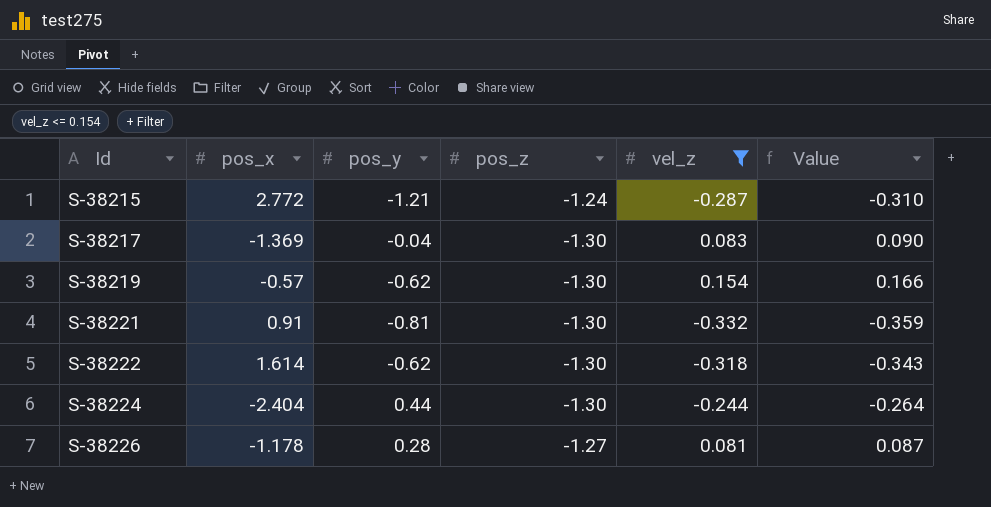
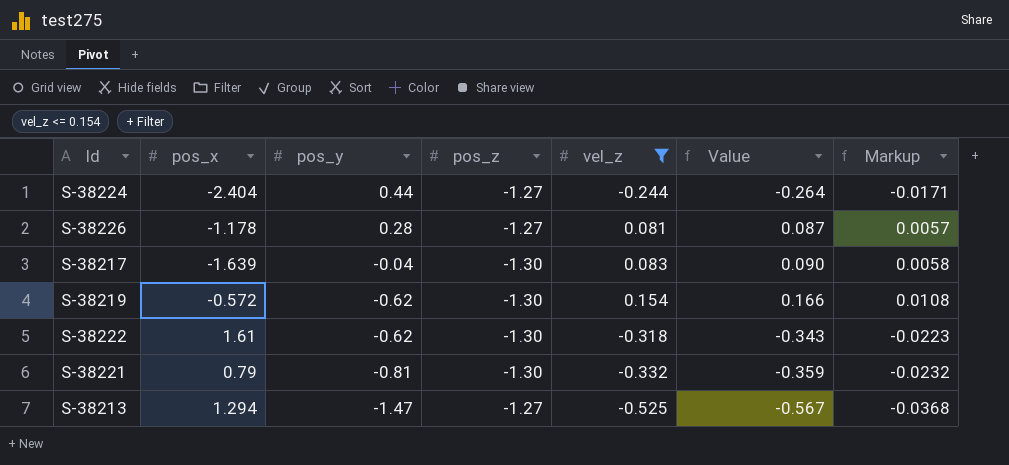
row order: Id ascending -> pos_y descending
column Markup | formula: none -> [vel_z] * 0.07
row S-38215: 2.772 | -1.21 | -1.24 | -0.287 | -0.310 -> none
S-38224 | pos_z: -1.30 -> -1.27
S-38217 | pos_x: -1.369 -> -1.639
S-38219 | pos_x: -0.57 -> -0.572
S-38222 | pos_x: 1.614 -> 1.61
S-38221 | pos_x: 0.91 -> 0.79
row S-38213: none -> 1.294 | -1.47 | -1.27 | -0.525 | -0.567 | -0.0368

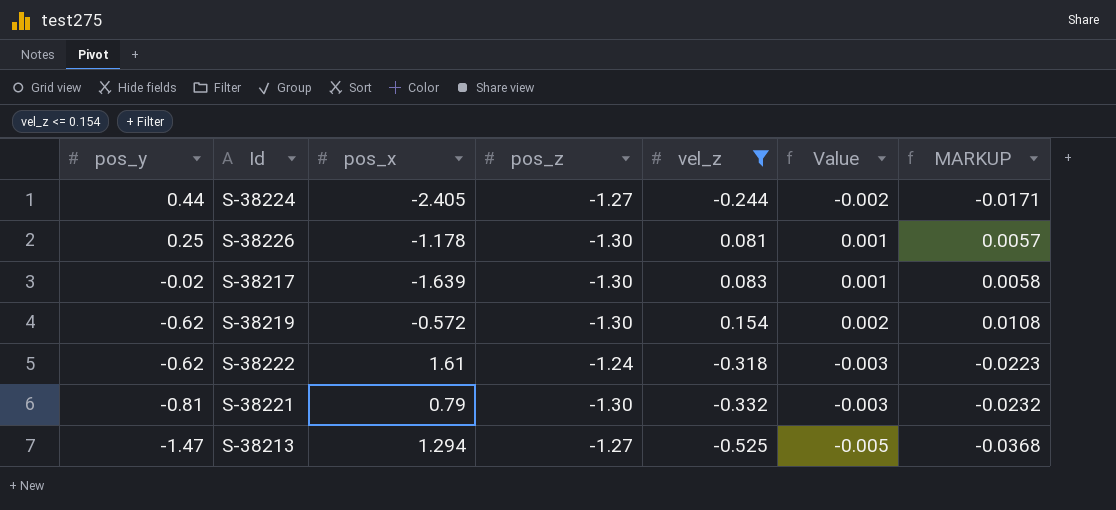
column pos_y | position: 3 -> 1
column Value | formula: [vel_z] * 1.08 -> [vel_z] * 0.01
column name: Markup -> MARKUP
S-38224 | pos_x: -2.404 -> -2.405
S-38226 | pos_y: 0.28 -> 0.25
S-38226 | pos_z: -1.27 -> -1.30
S-38217 | pos_y: -0.04 -> -0.02
S-38222 | pos_z: -1.30 -> -1.24

